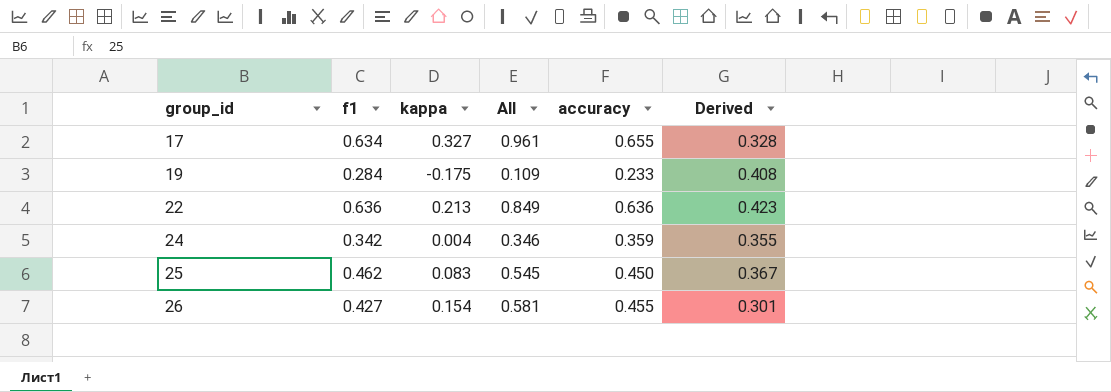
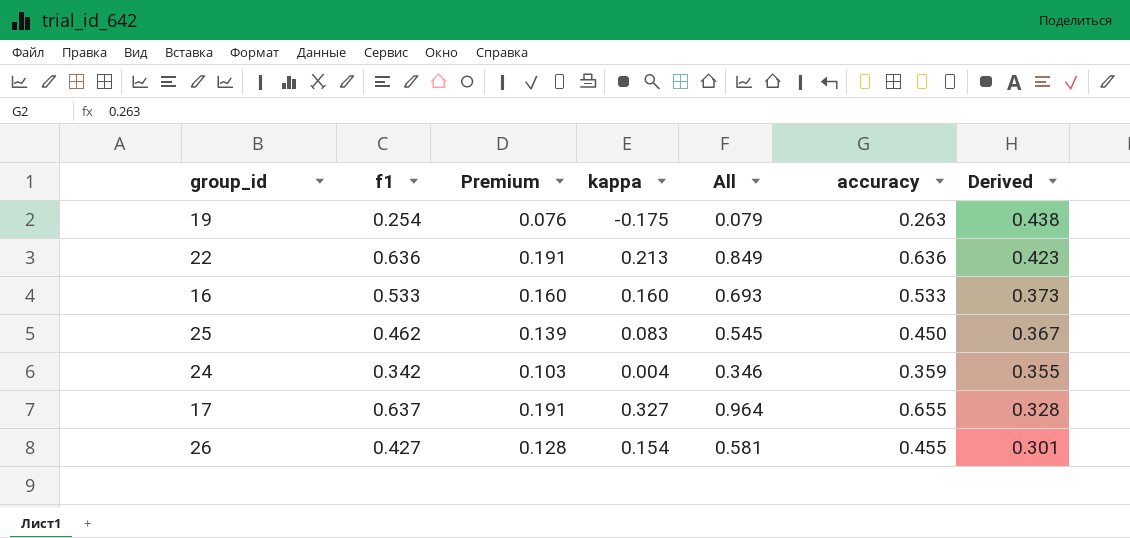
row order: group_id ascending -> Derived descending
column Premium | formula: none -> [f1] * 0.3
19 | f1: 0.284 -> 0.254
19 | All: 0.109 -> 0.079
19 | accuracy: 0.233 -> 0.263
19 | Derived: 0.408 -> 0.438
row 16: none -> 0.533 | 0.160 | 0.160 | 0.693 | 0.533 | 0.373
17 | f1: 0.634 -> 0.637
17 | All: 0.961 -> 0.964

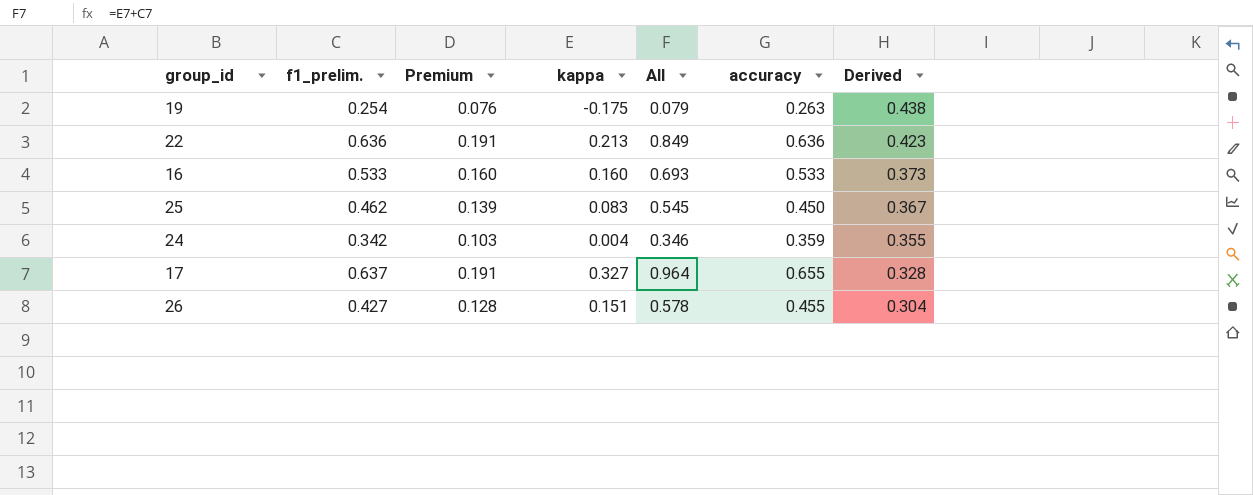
column name: f1 -> f1_prelim.
26 | kappa: 0.154 -> 0.151
26 | All: 0.581 -> 0.578
26 | Derived: 0.301 -> 0.304

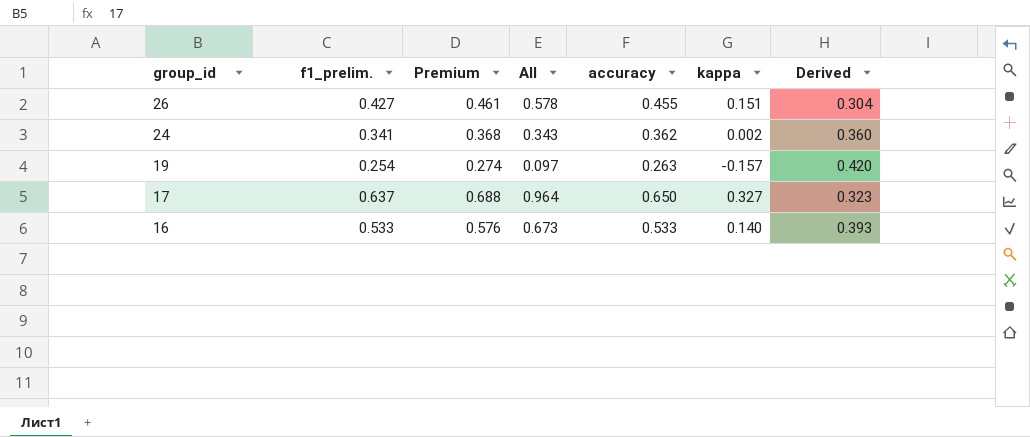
row order: Derived descending -> group_id descending
column Premium | formula: [f1_prelim.] * 0.3 -> [f1_prelim.] * 1.08
column kappa | position: 4 -> 6
row 22: 0.636 | 0.191 | 0.213 | 0.849 | 0.636 | 0.423 -> none
row 25: 0.462 | 0.139 | 0.083 | 0.545 | 0.450 | 0.367 -> none
24 | f1_prelim.: 0.342 -> 0.341
24 | All: 0.346 -> 0.343
24 | accuracy: 0.359 -> 0.362
24 | kappa: 0.004 -> 0.002
24 | Derived: 0.355 -> 0.360
19 | All: 0.079 -> 0.097
19 | kappa: -0.175 -> -0.157
19 | Derived: 0.438 -> 0.420
17 | accuracy: 0.655 -> 0.650
17 | Derived: 0.328 -> 0.323
16 | All: 0.693 -> 0.673
16 | kappa: 0.160 -> 0.140
16 | Derived: 0.373 -> 0.393

